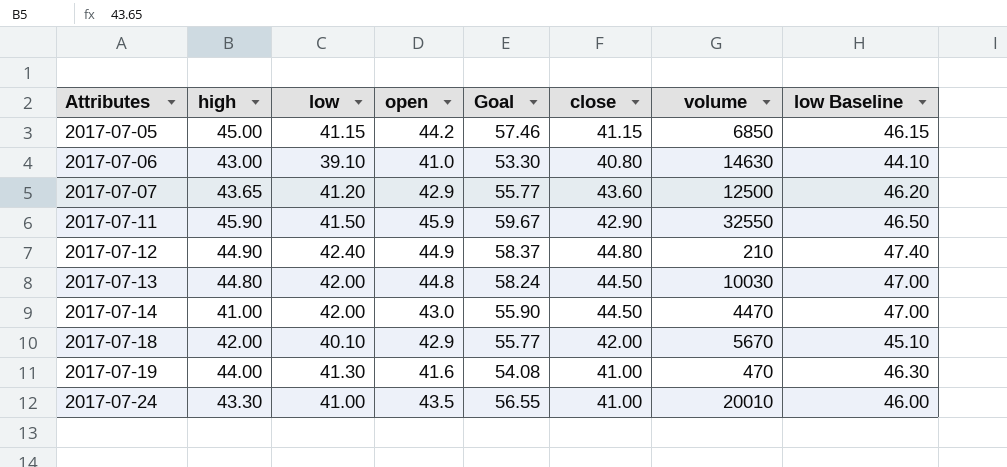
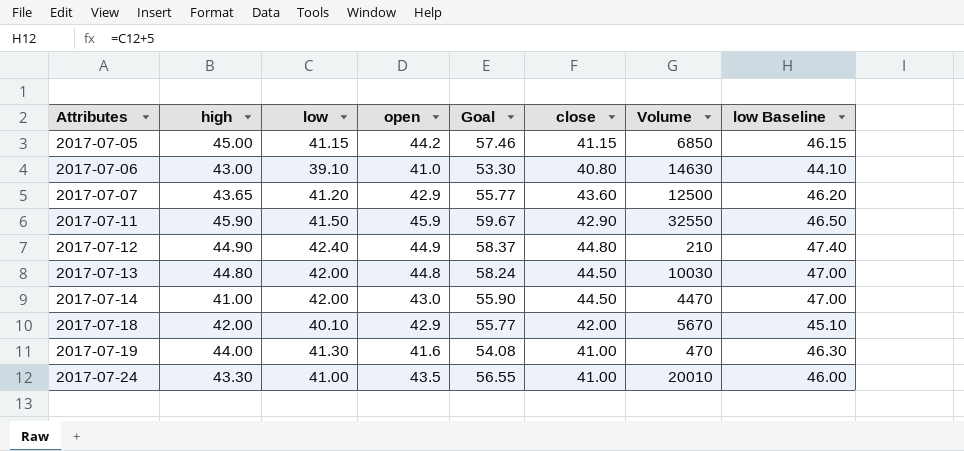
column name: volume -> Volume

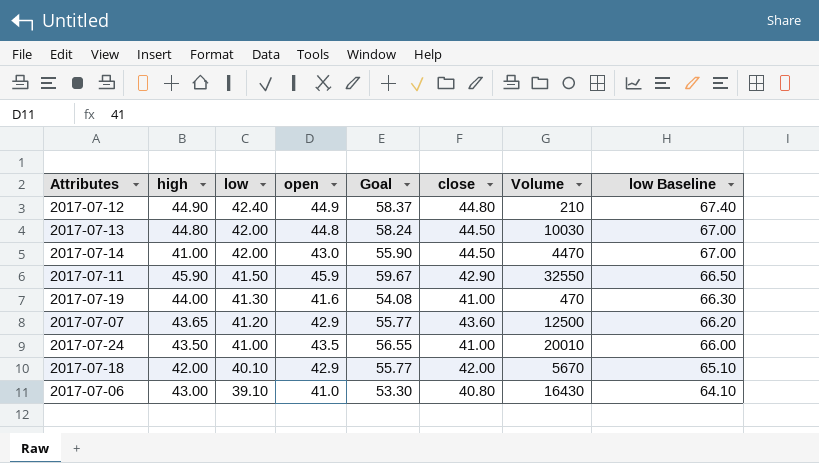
row order: Attributes ascending -> low descending
column low Baseline | formula: [low] + 5 -> [low] + 25
row 2017-07-05: 45.00 | 41.15 | 44.2 | 57.46 | 41.15 | 6850 | 46.15 -> none
2017-07-24 | high: 43.30 -> 43.50
2017-07-06 | Volume: 14630 -> 16430

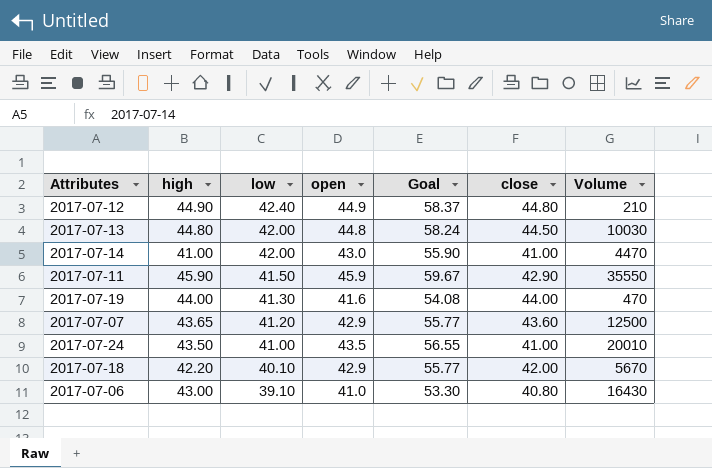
column low Baseline | formula: [low] + 25 -> none
2017-07-14 | close: 44.50 -> 41.00
2017-07-11 | Volume: 32550 -> 35550
2017-07-19 | close: 41.00 -> 44.00
2017-07-18 | high: 42.00 -> 42.20

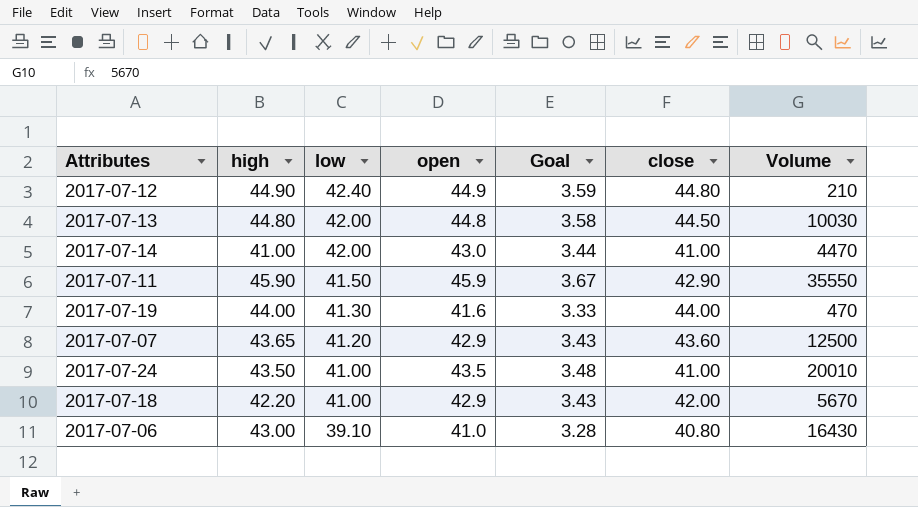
column Goal | formula: [open] * 1.3 -> [open] * 0.08
2017-07-18 | low: 40.10 -> 41.00

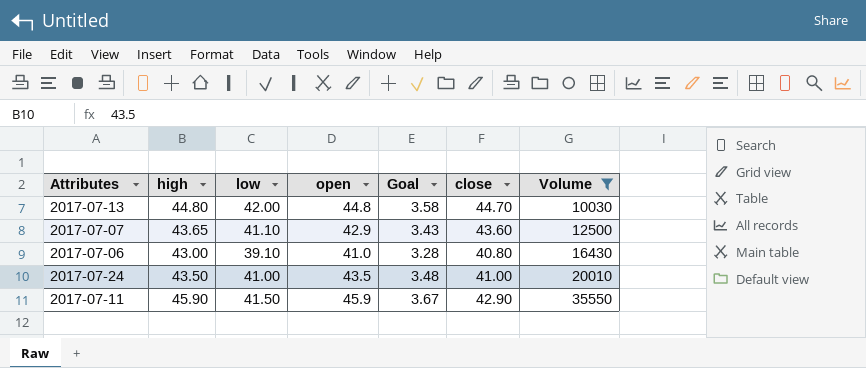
filter: none -> Volume >= 10030
row order: low descending -> Volume ascending
2017-07-13 | close: 44.50 -> 44.70
2017-07-07 | low: 41.20 -> 41.10

